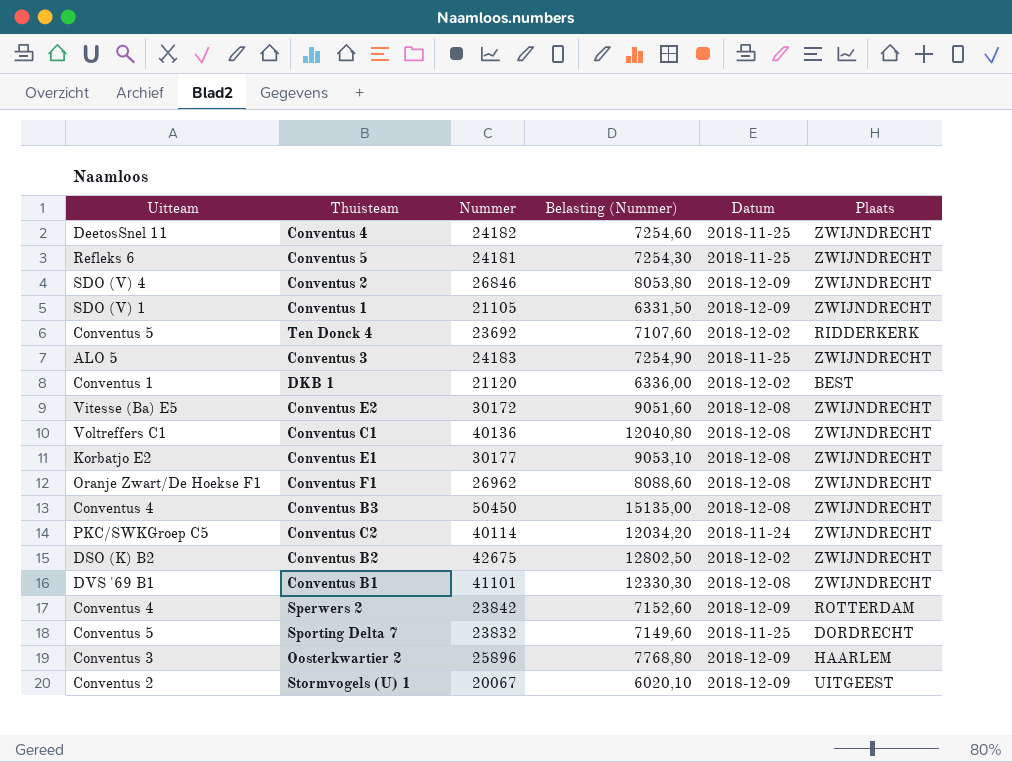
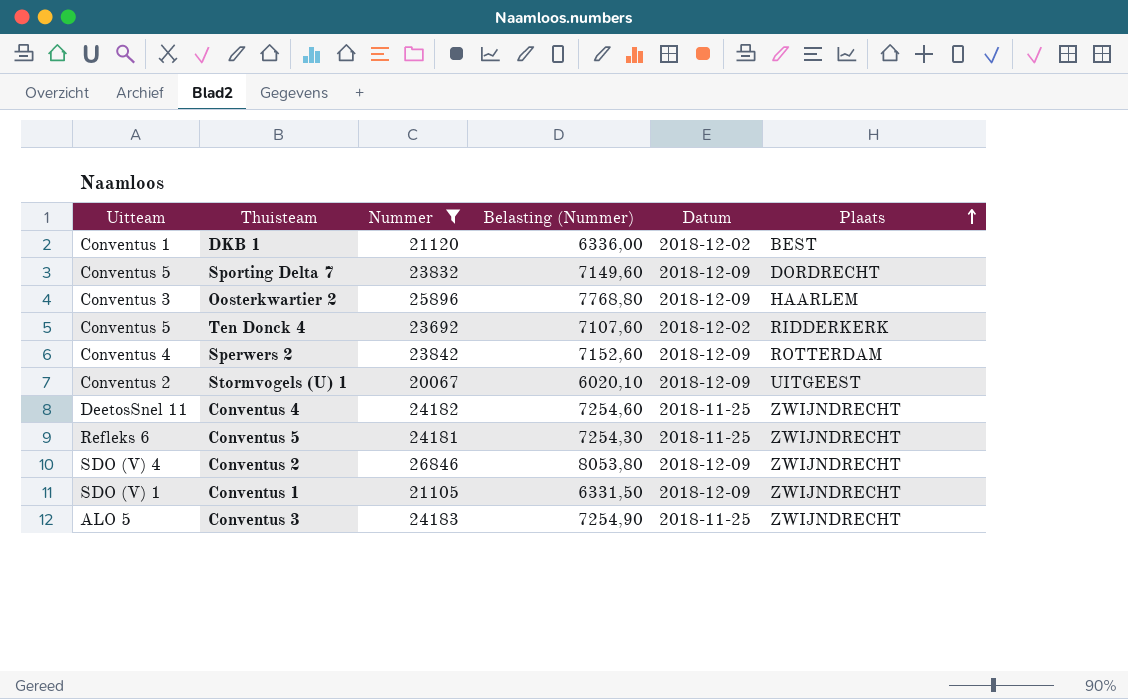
filter: none -> Nummer <= 26846
row order: none -> Plaats ascending
Sporting Delta 7 | Datum: 2018-11-25 -> 2018-12-09

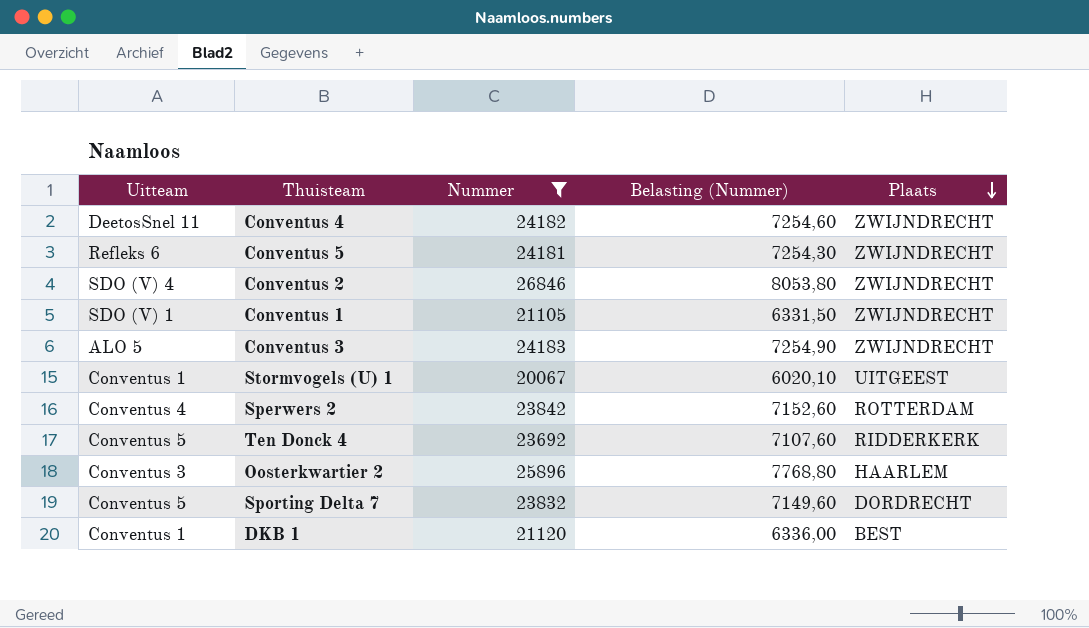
row order: Plaats ascending -> Plaats descending
column Datum | position: 5 -> none
Stormvogels (U) 1 | Uitteam: Conventus 2 -> Conventus 1

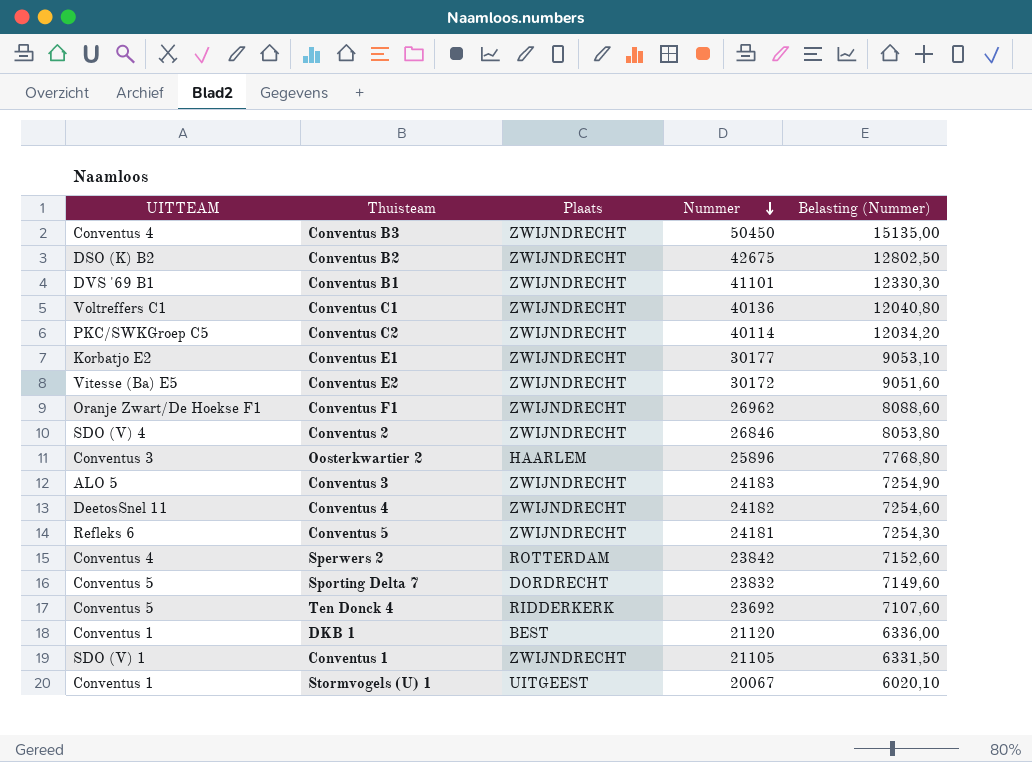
filter: Nummer <= 26846 -> none
row order: Plaats descending -> Nummer descending
column name: Uitteam -> UITTEAM
column Plaats | position: 5 -> 3

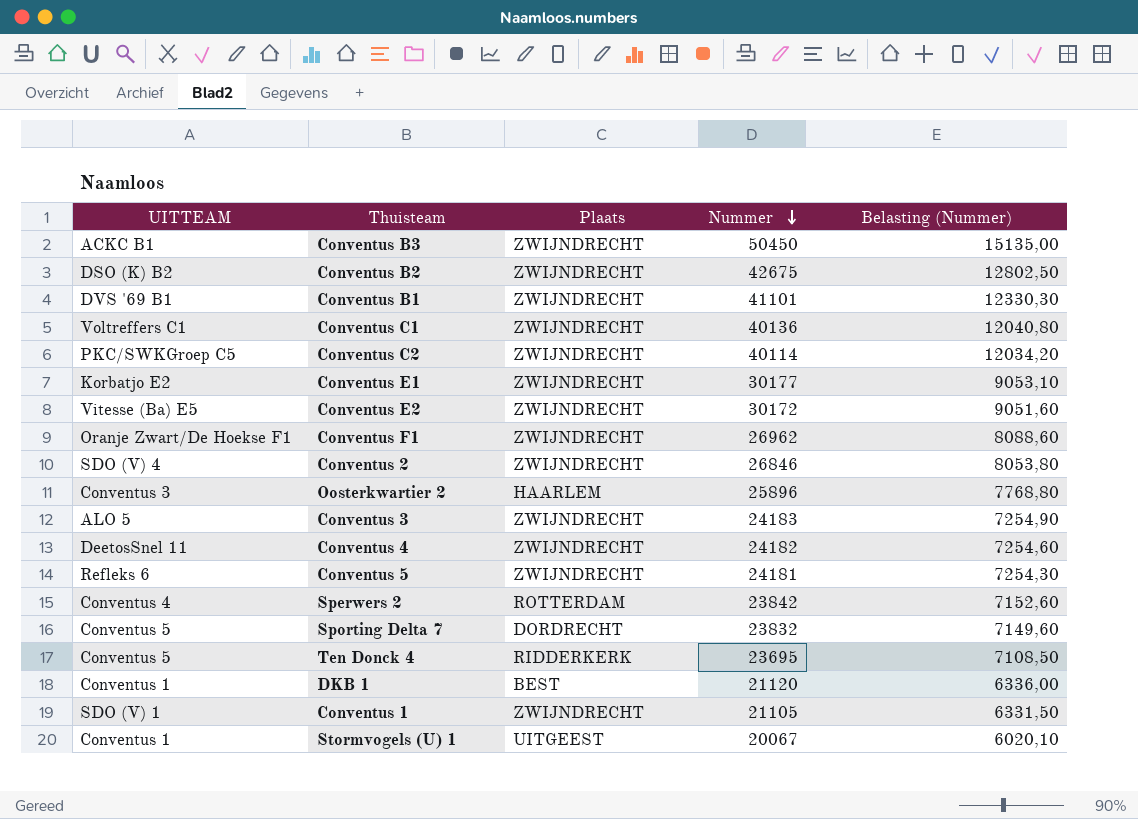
Conventus B3 | UITTEAM: Conventus 4 -> ACKC B1
Ten Donck 4 | Nummer: 23692 -> 23695
Ten Donck 4 | Belasting (Nummer): 7107,60 -> 7108,50

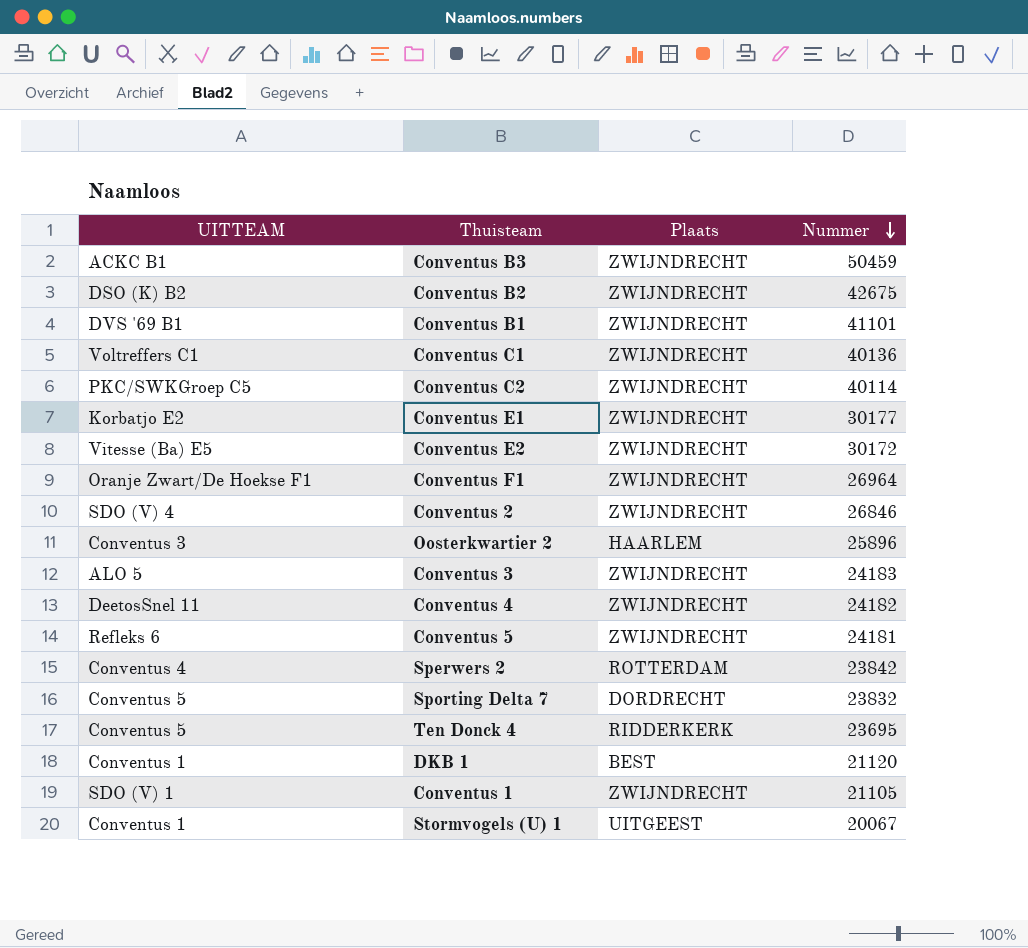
column Belasting (Nummer) | formula: [Nummer] * 0,3 -> none
Conventus B3 | Nummer: 50450 -> 50459
Conventus F1 | Nummer: 26962 -> 26964

